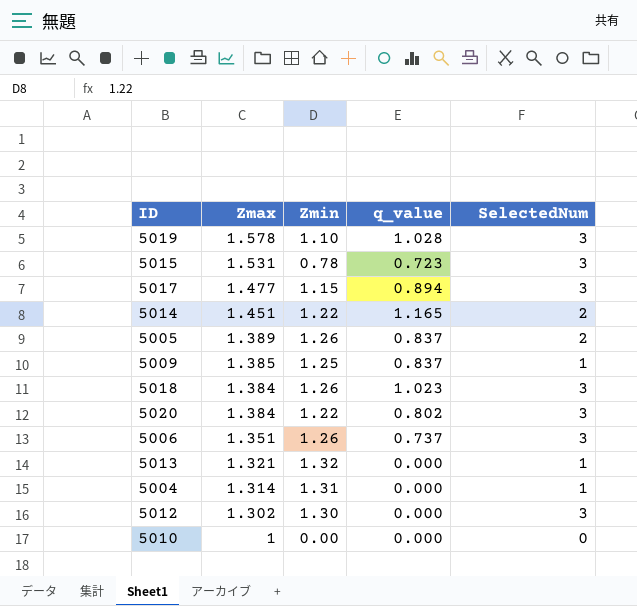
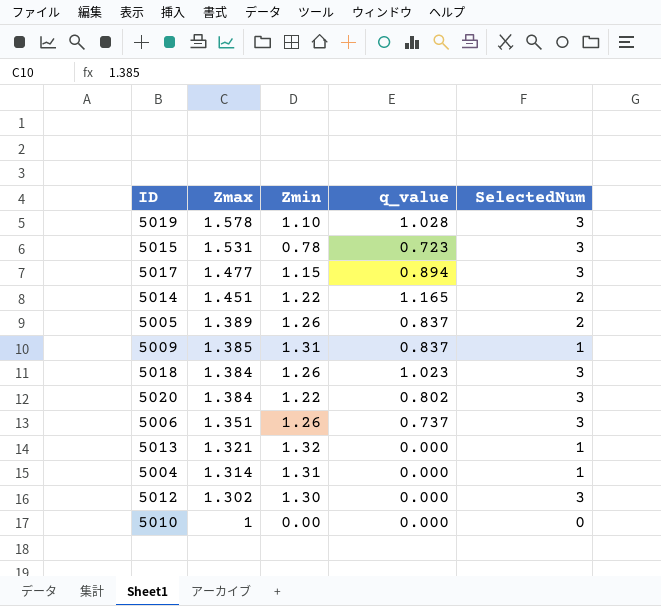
5009 | Zmin: 1.25 -> 1.31

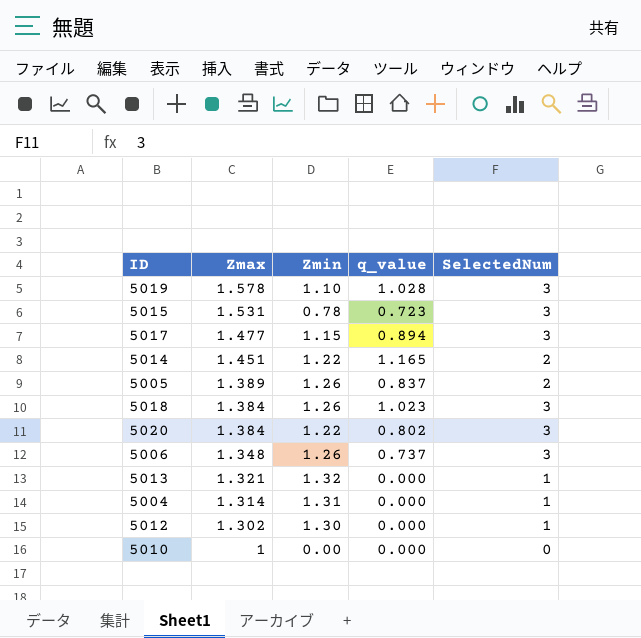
row 5009: 1.385 | 1.31 | 0.837 | 1 -> none
5006 | Zmax: 1.351 -> 1.348
5012 | SelectedNum: 3 -> 1

